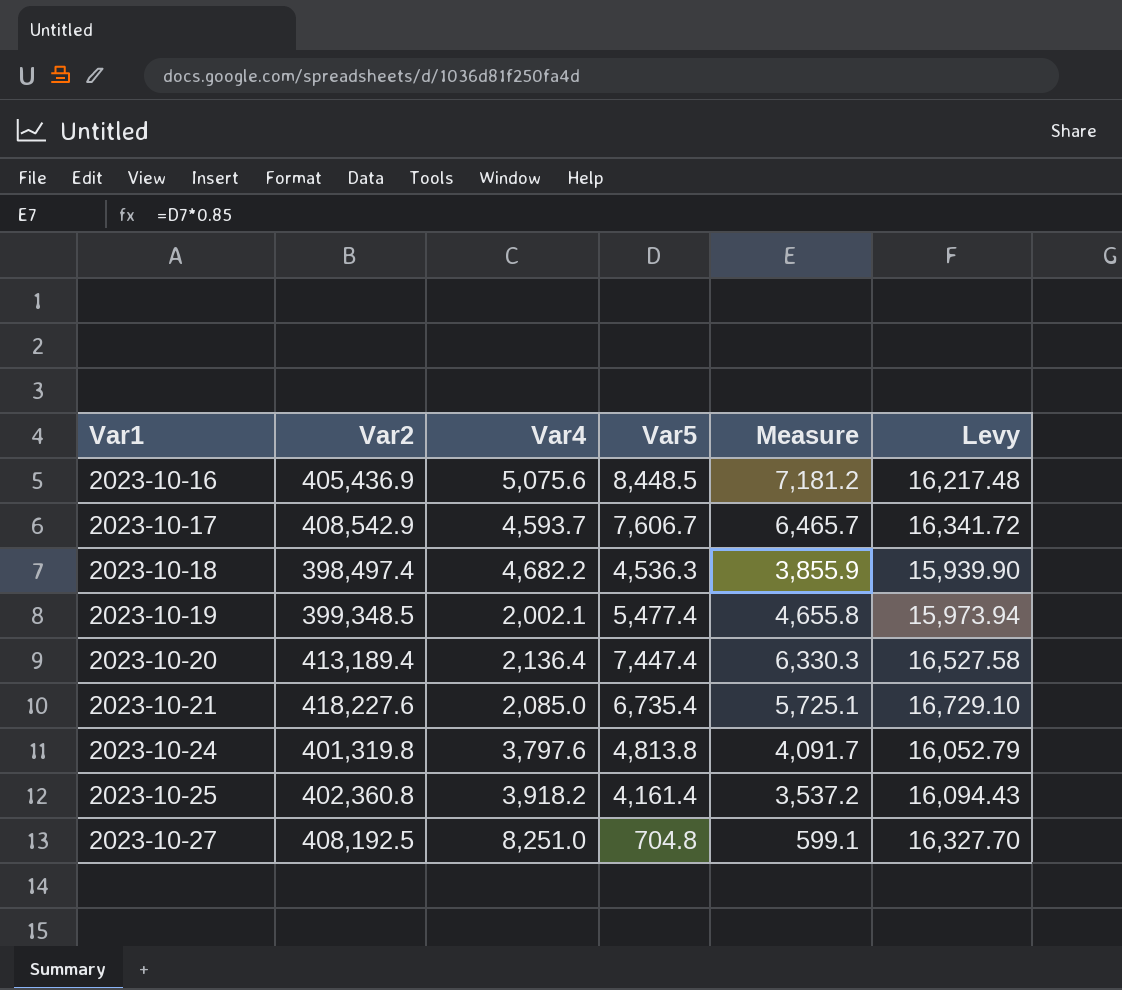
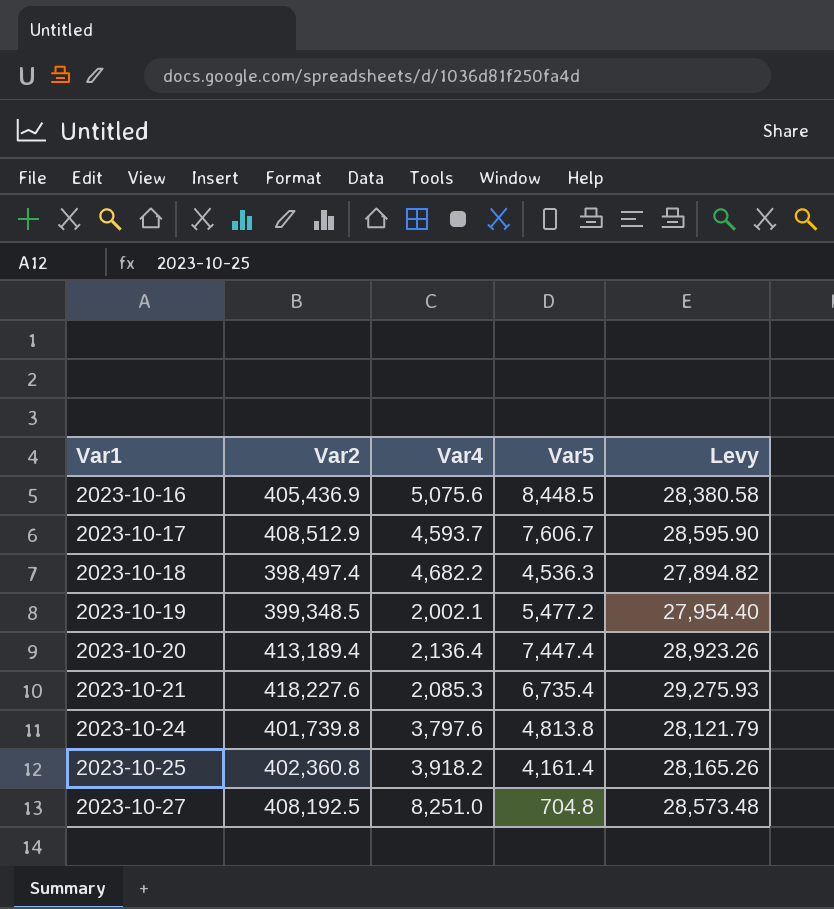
column Measure | formula: [Var5] * 0.85 -> none
column Levy | formula: [Var2] * 0.04 -> [Var2] * 0.07
2023-10-17 | Var2: 408,542.9 -> 408,512.9
2023-10-19 | Var5: 5,477.4 -> 5,477.2
2023-10-21 | Var4: 2,085.0 -> 2,085.3
2023-10-24 | Var2: 401,319.8 -> 401,739.8

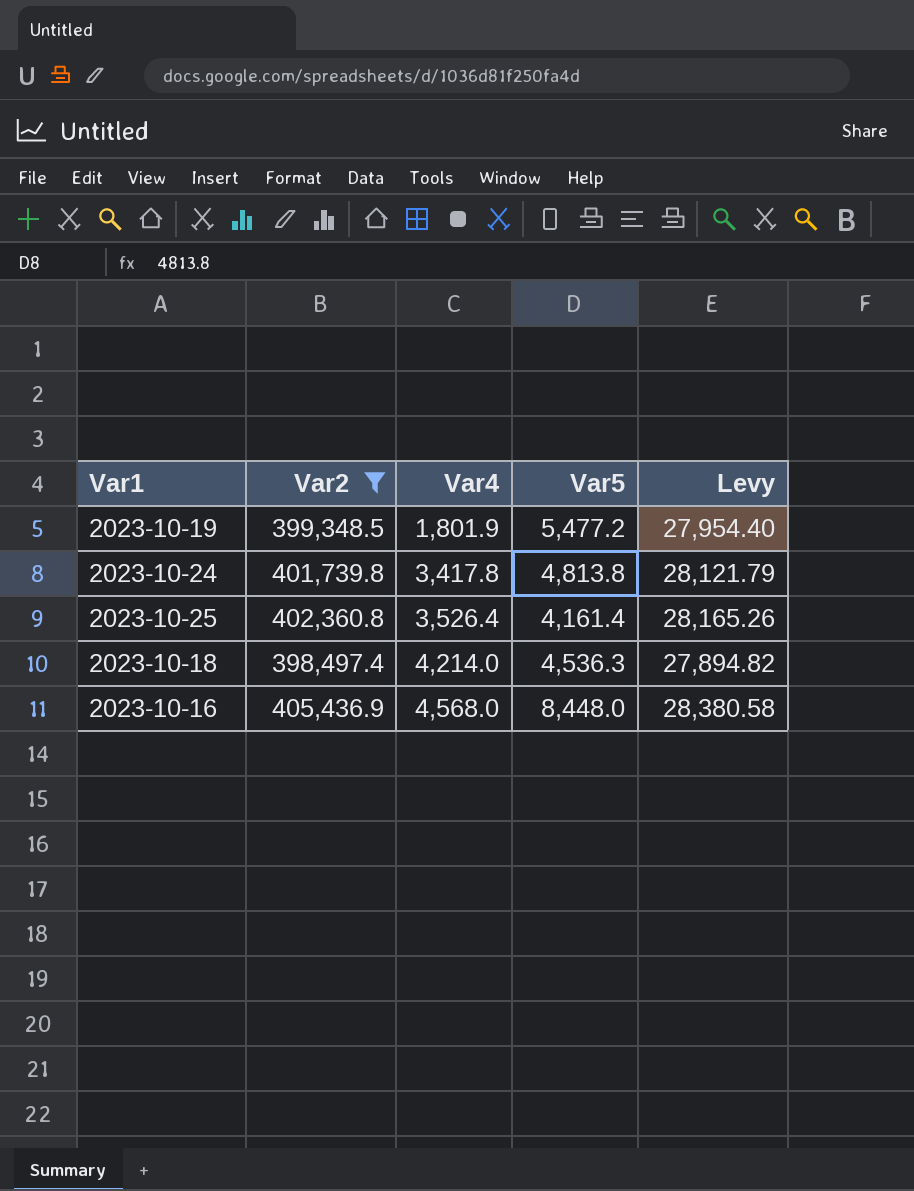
filter: none -> Var2 <= 405,436.9
row order: Var1 ascending -> Var4 ascending
2023-10-19 | Var4: 2,002.1 -> 1,801.9
2023-10-24 | Var4: 3,797.6 -> 3,417.8
2023-10-25 | Var4: 3,918.2 -> 3,526.4
2023-10-18 | Var4: 4,682.2 -> 4,214.0
2023-10-16 | Var4: 5,075.6 -> 4,568.0
2023-10-16 | Var5: 8,448.5 -> 8,448.0

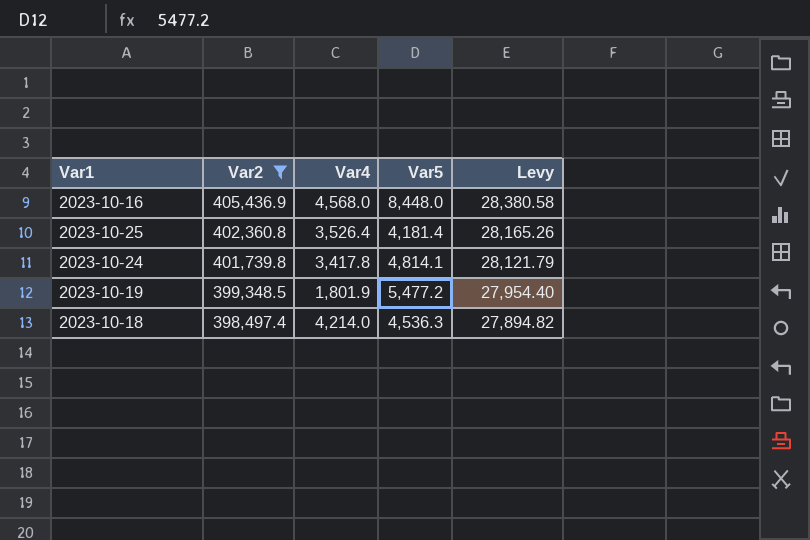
row order: Var4 ascending -> Var2 descending
2023-10-25 | Var5: 4,161.4 -> 4,181.4
2023-10-24 | Var5: 4,813.8 -> 4,814.1

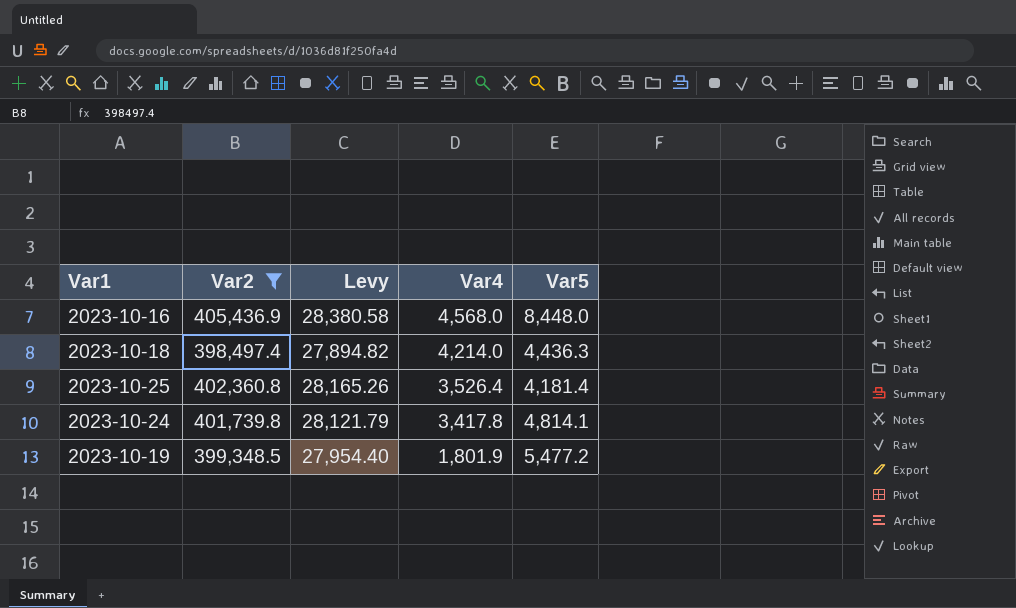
row order: Var2 descending -> Var4 descending
column Levy | position: 5 -> 3
2023-10-18 | Var5: 4,536.3 -> 4,436.3

